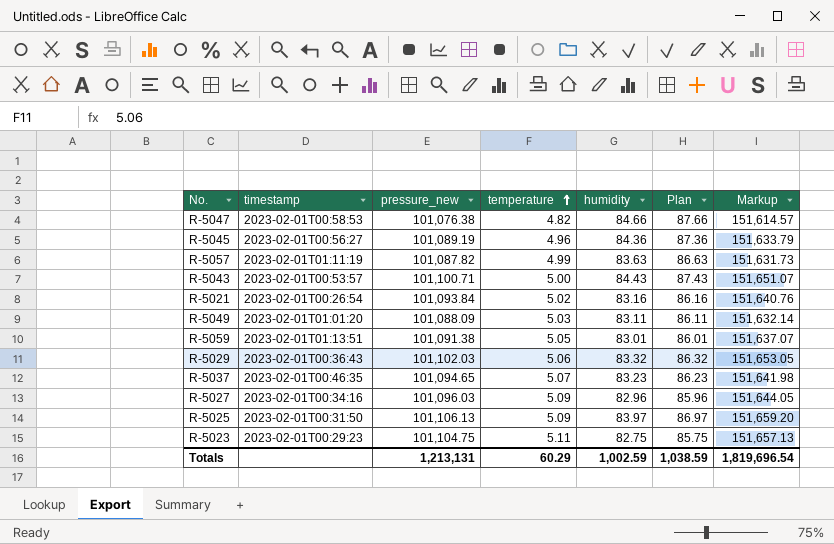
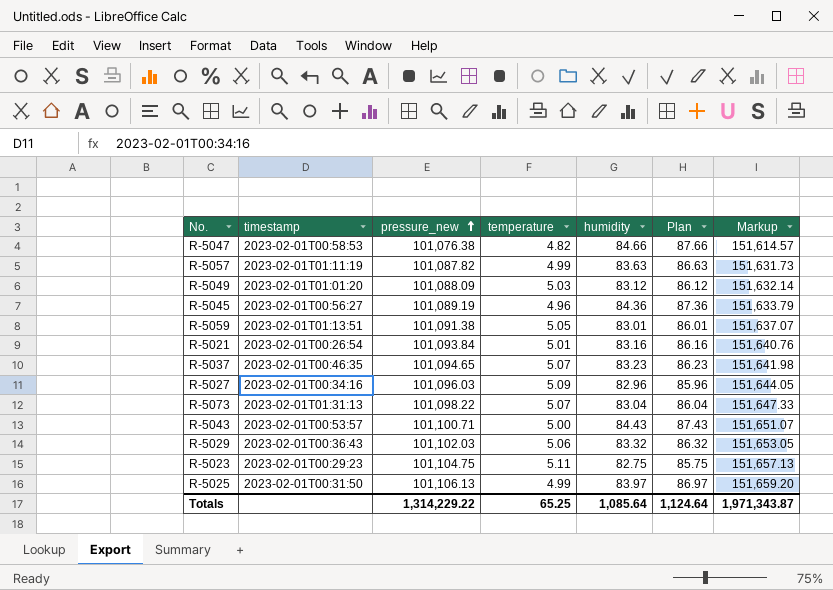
row order: temperature ascending -> pressure_new ascending
R-5049 | humidity: 83.11 -> 83.12
R-5049 | Plan: 86.11 -> 86.12
R-5021 | temperature: 5.02 -> 5.01
row R-5073: none -> 2023-02-01T01:31:13 | 101,098.22 | 5.07 | 83.04 | 86.04 | 151,647.33
R-5025 | temperature: 5.09 -> 4.99
Totals | pressure_new: 1,213,131 -> 1,314,229.22
Totals | temperature: 60.29 -> 65.25
Totals | humidity: 1,002.59 -> 1,085.64
Totals | Plan: 1,038.59 -> 1,124.64
Totals | Markup: 1,819,696.54 -> 1,971,343.87

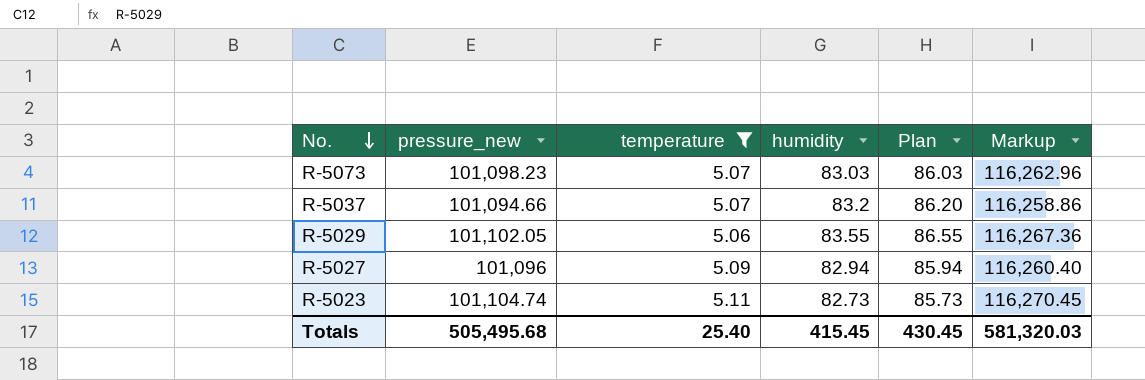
filter: none -> temperature >= 5.06
row order: pressure_new ascending -> No. descending
column timestamp | position: 2 -> none
column Markup | formula: [pressure_new] * 1.5 -> [pressure_new] * 1.15
R-5073 | pressure_new: 101,098.22 -> 101,098.23
R-5073 | humidity: 83.04 -> 83.03
R-5073 | Plan: 86.04 -> 86.03
R-5037 | pressure_new: 101,094.65 -> 101,094.66
R-5037 | humidity: 83.23 -> 83.2
R-5037 | Plan: 86.23 -> 86.20
R-5029 | pressure_new: 101,102.03 -> 101,102.05
R-5029 | humidity: 83.32 -> 83.55
R-5029 | Plan: 86.32 -> 86.55
R-5027 | pressure_new: 101,096.03 -> 101,096
R-5027 | humidity: 82.96 -> 82.94
R-5027 | Plan: 85.96 -> 85.94
R-5023 | pressure_new: 101,104.75 -> 101,104.74
R-5023 | humidity: 82.75 -> 82.73
R-5023 | Plan: 85.75 -> 85.73
Totals | pressure_new: 1,314,229.22 -> 505,495.68
Totals | temperature: 65.25 -> 25.40
Totals | humidity: 1,085.64 -> 415.45
Totals | Plan: 1,124.64 -> 430.45
Totals | Markup: 1,971,343.87 -> 581,320.03

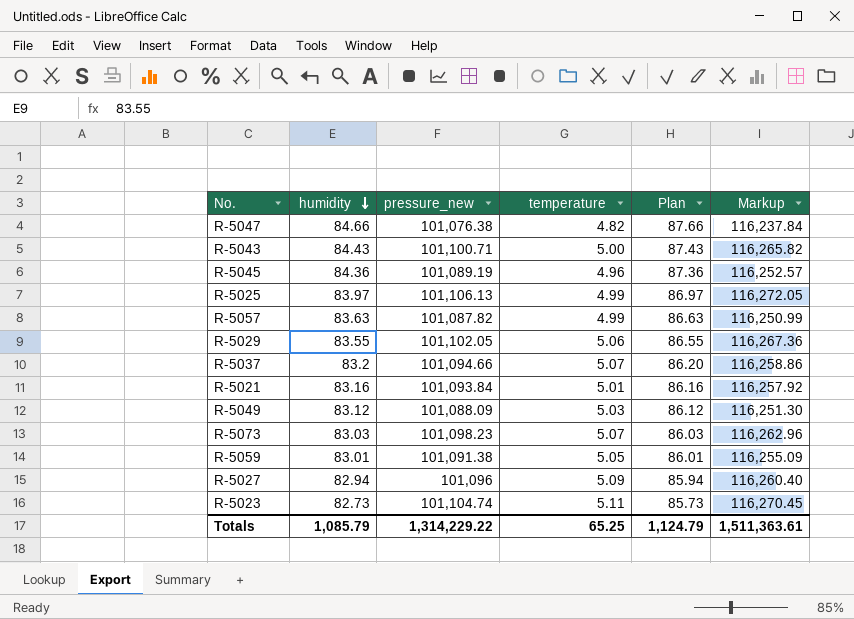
filter: temperature >= 5.06 -> none
row order: No. descending -> humidity descending
column humidity | position: 4 -> 2
Totals | humidity: 415.45 -> 1,085.79
Totals | pressure_new: 505,495.68 -> 1,314,229.22
Totals | temperature: 25.40 -> 65.25
Totals | Plan: 430.45 -> 1,124.79
Totals | Markup: 581,320.03 -> 1,511,363.61

